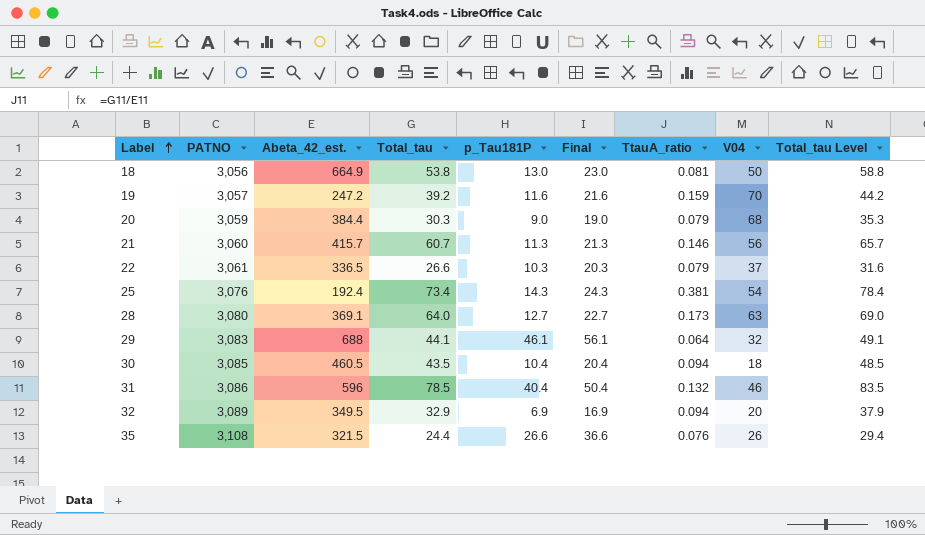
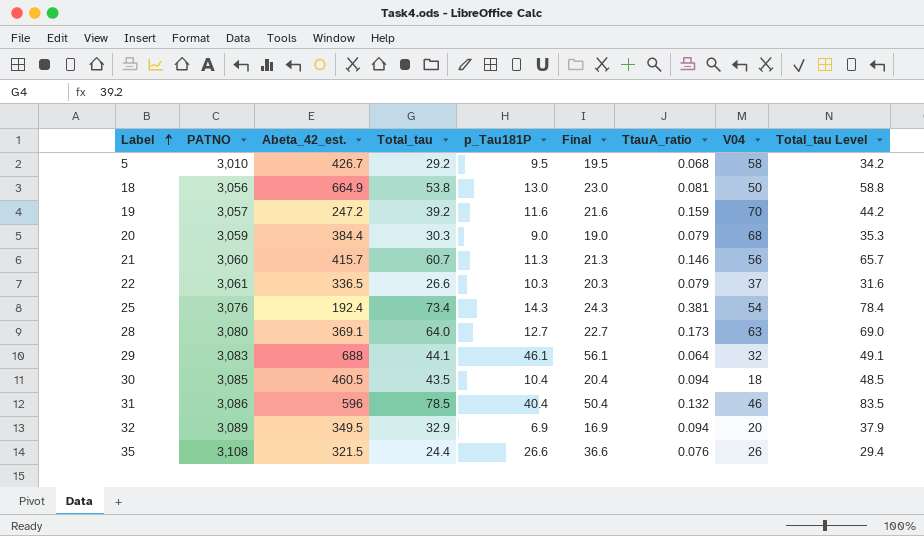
row 5: none -> 3,010 | 426.7 | 29.2 | 9.5 | 19.5 | 0.068 | 58 | 34.2

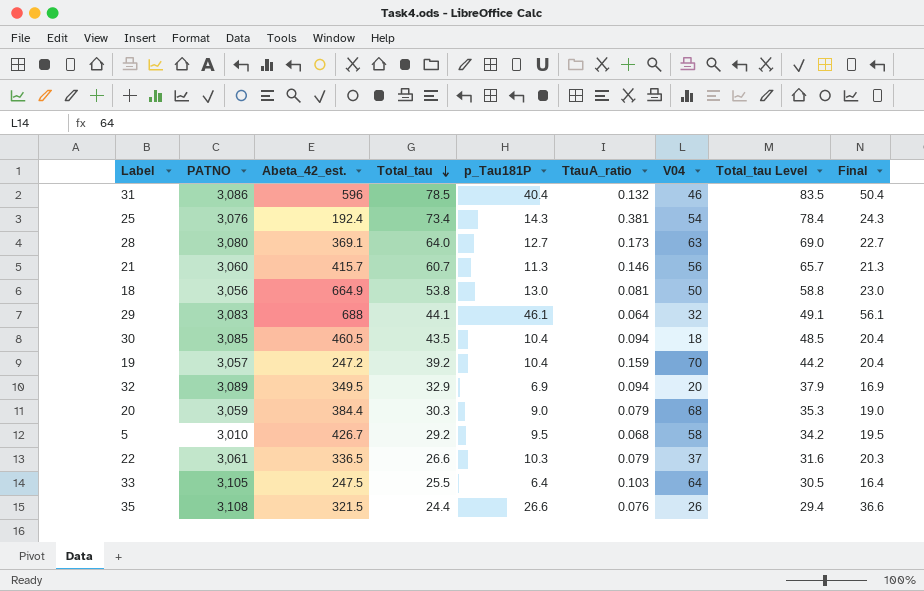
row order: Label ascending -> Total_tau descending
column Final | position: 6 -> 9
19 | p_Tau181P: 11.6 -> 10.4
19 | Final: 21.6 -> 20.4
row 33: none -> 3,105 | 247.5 | 25.5 | 6.4 | 0.103 | 64 | 30.5 | 16.4

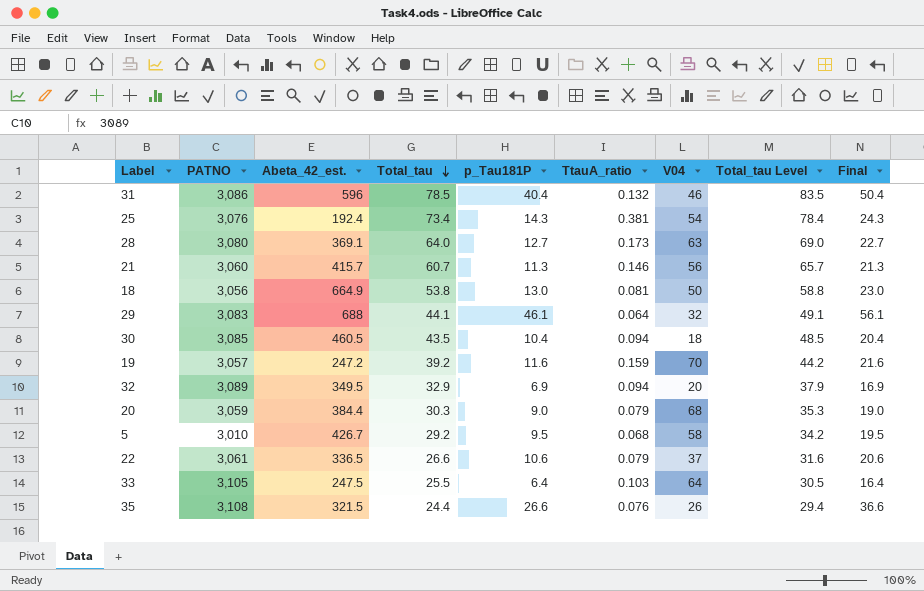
19 | p_Tau181P: 10.4 -> 11.6
19 | Final: 20.4 -> 21.6
22 | p_Tau181P: 10.3 -> 10.6
22 | Final: 20.3 -> 20.6

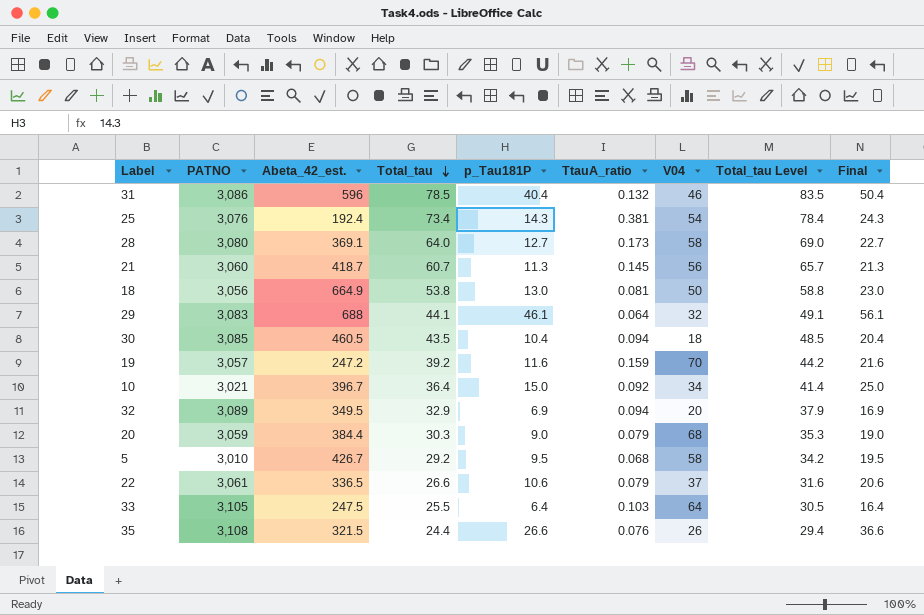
28 | V04: 63 -> 58
21 | Abeta_42_est.: 415.7 -> 418.7
21 | TtauA_ratio: 0.146 -> 0.145
row 10: none -> 3,021 | 396.7 | 36.4 | 15.0 | 0.092 | 34 | 41.4 | 25.0

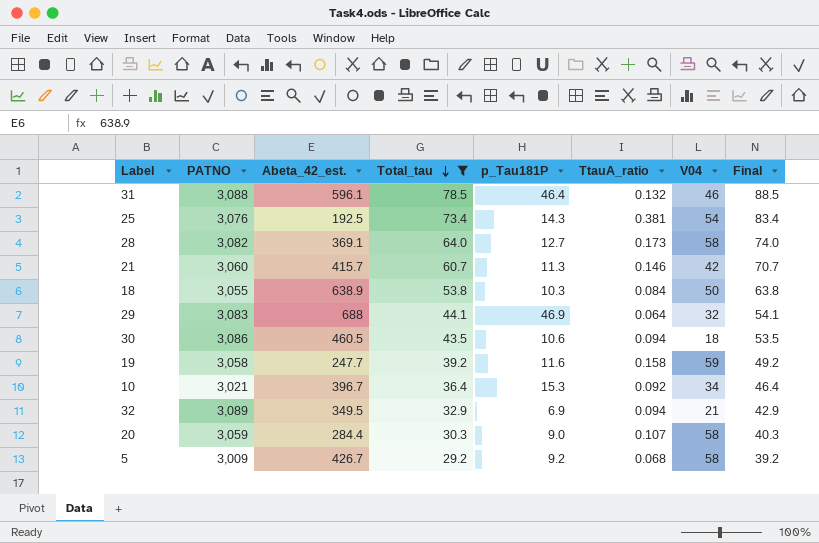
filter: none -> Total_tau >= 29.2
column Total_tau Level | formula: [Total_tau] + 5 -> none
column Final | formula: [p_Tau181P] + 10 -> [Total_tau] + 10
31 | PATNO: 3,086 -> 3,088
31 | Abeta_42_est.: 596 -> 596.1
31 | p_Tau181P: 40.4 -> 46.4
25 | Abeta_42_est.: 192.4 -> 192.5
28 | PATNO: 3,080 -> 3,082
21 | Abeta_42_est.: 418.7 -> 415.7
21 | TtauA_ratio: 0.145 -> 0.146
21 | V04: 56 -> 42
18 | PATNO: 3,056 -> 3,055
18 | Abeta_42_est.: 664.9 -> 638.9
18 | p_Tau181P: 13.0 -> 10.3
18 | TtauA_ratio: 0.081 -> 0.084
29 | p_Tau181P: 46.1 -> 46.9
30 | PATNO: 3,085 -> 3,086
30 | p_Tau181P: 10.4 -> 10.6
19 | PATNO: 3,057 -> 3,058
19 | Abeta_42_est.: 247.2 -> 247.7
19 | TtauA_ratio: 0.159 -> 0.158
19 | V04: 70 -> 59
10 | p_Tau181P: 15.0 -> 15.3
32 | V04: 20 -> 21
20 | Abeta_42_est.: 384.4 -> 284.4
20 | TtauA_ratio: 0.079 -> 0.107
20 | V04: 68 -> 58
5 | PATNO: 3,010 -> 3,009
5 | p_Tau181P: 9.5 -> 9.2

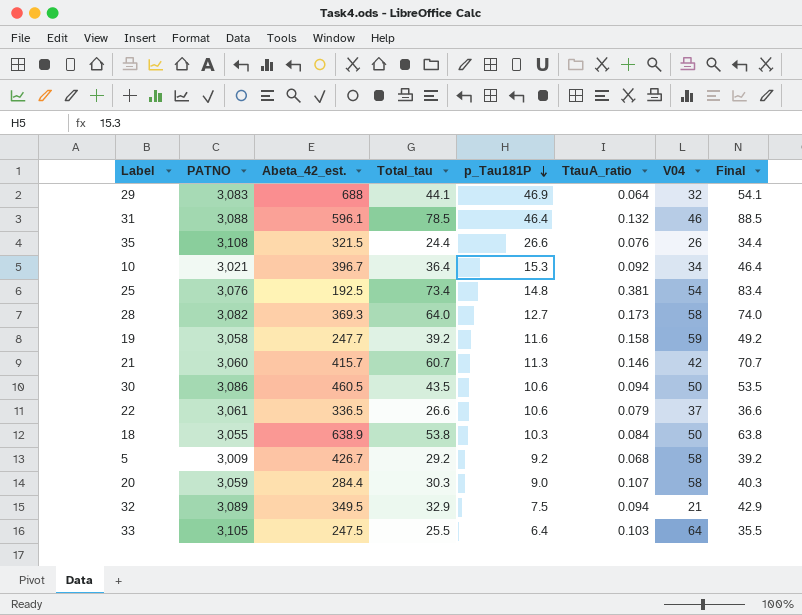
filter: Total_tau >= 29.2 -> none
row order: Total_tau descending -> p_Tau181P descending
25 | p_Tau181P: 14.3 -> 14.8
28 | Abeta_42_est.: 369.1 -> 369.3
30 | V04: 18 -> 50
32 | p_Tau181P: 6.9 -> 7.5

